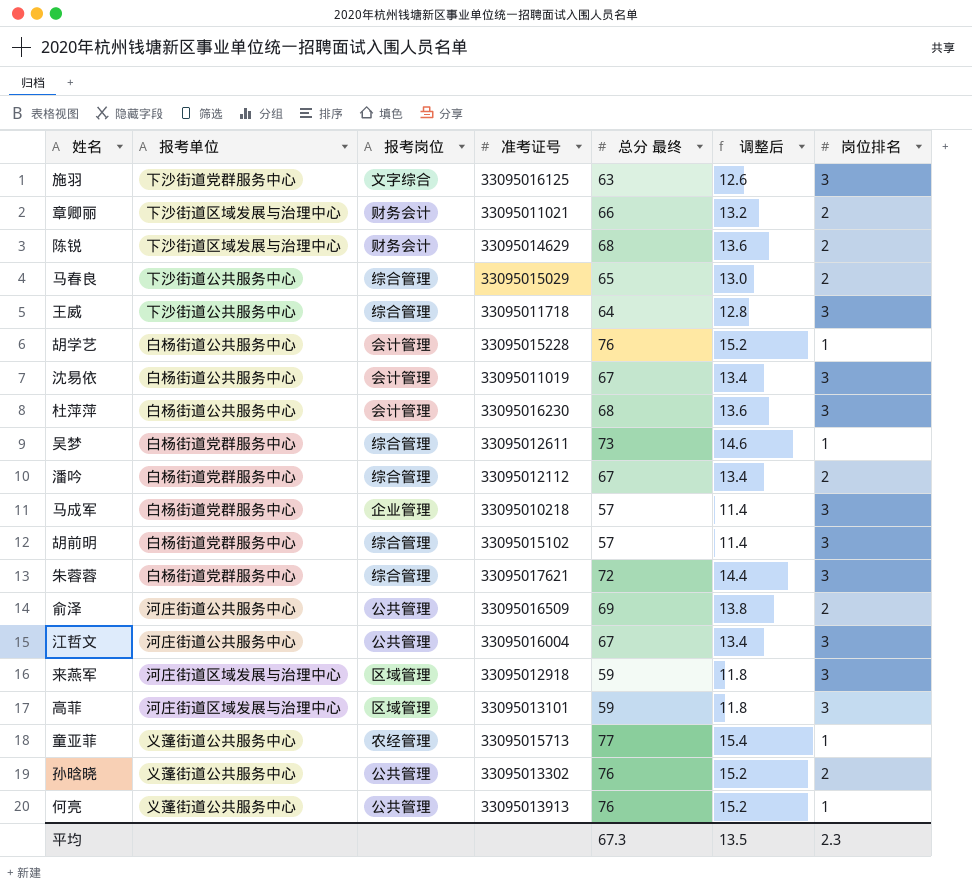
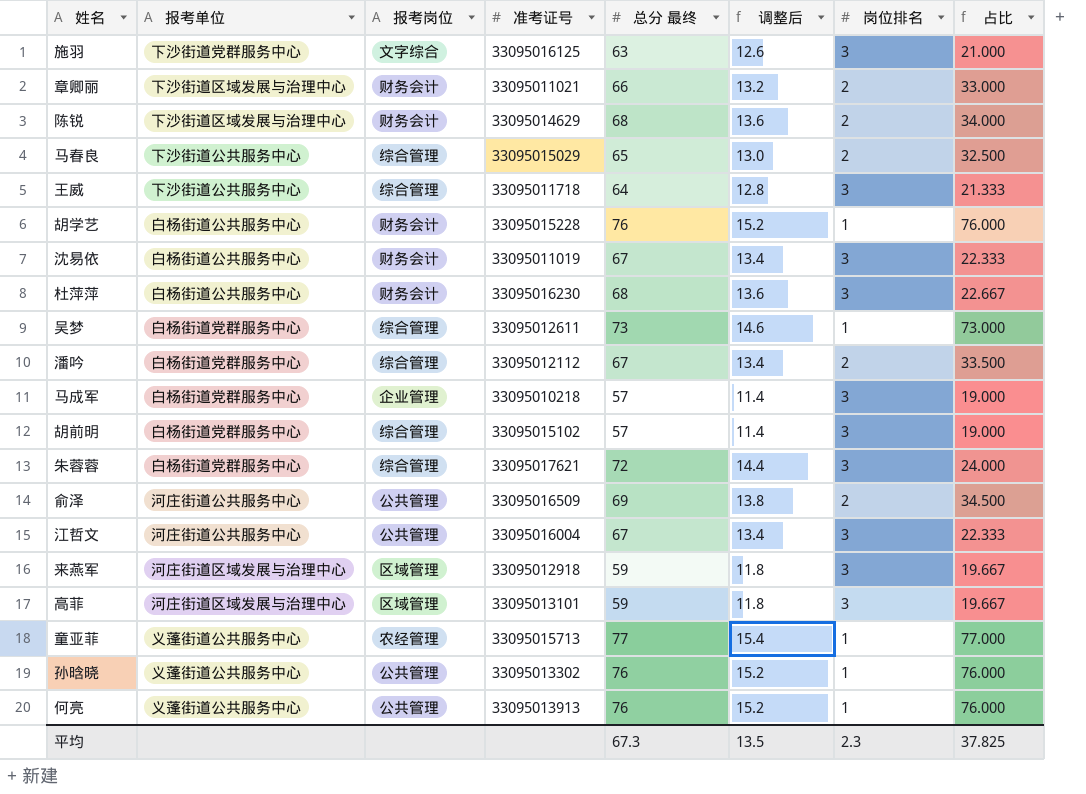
column 占比 | formula: none -> [总分 最终] / [岗位排名]
胡学艺 | 报考岗位: 会计管理 -> 财务会计
沈易依 | 报考岗位: 会计管理 -> 财务会计
杜萍萍 | 报考岗位: 会计管理 -> 财务会计
孙晗晓 | 岗位排名: 2 -> 1

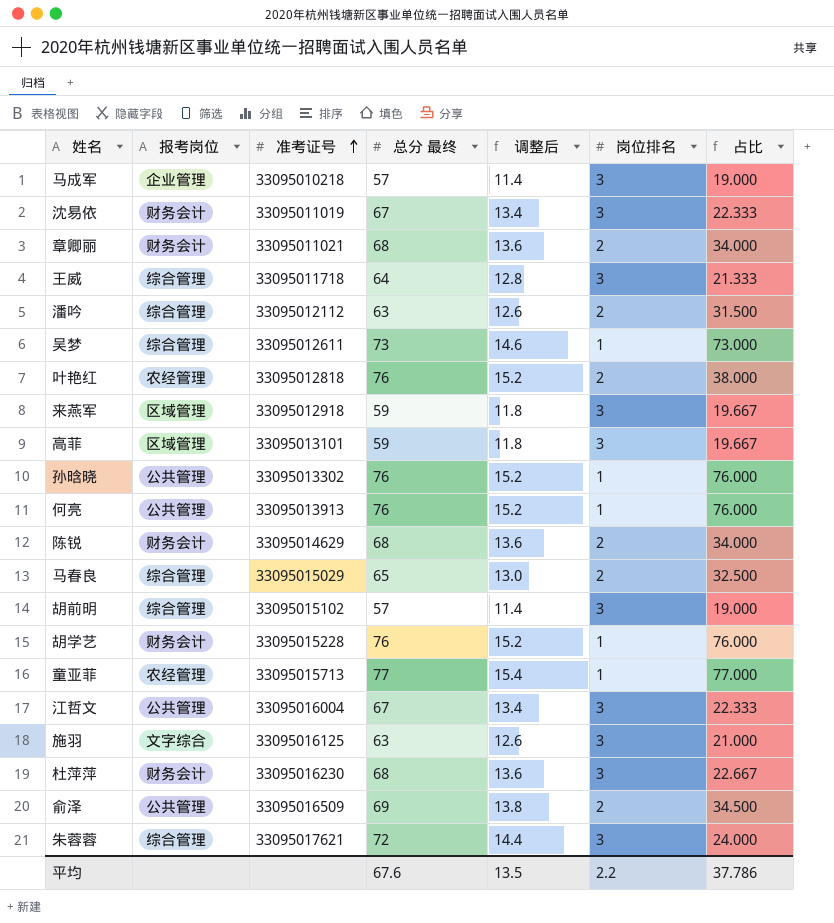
row order: none -> 准考证号 ascending
column 报考单位 | position: 2 -> none
章卿丽 | 总分 最终: 66 -> 68
章卿丽 | 调整后: 13.2 -> 13.6
章卿丽 | 占比: 33.000 -> 34.000
潘吟 | 总分 最终: 67 -> 63
潘吟 | 调整后: 13.4 -> 12.6
潘吟 | 占比: 33.500 -> 31.500
row 叶艳红: none -> 农经管理 | 33095012818 | 76 | 15.2 | 2 | 38.000
平均 | 总分 最终: 67.3 -> 67.6
平均 | 岗位排名: 2.3 -> 2.2
平均 | 占比: 37.825 -> 37.786

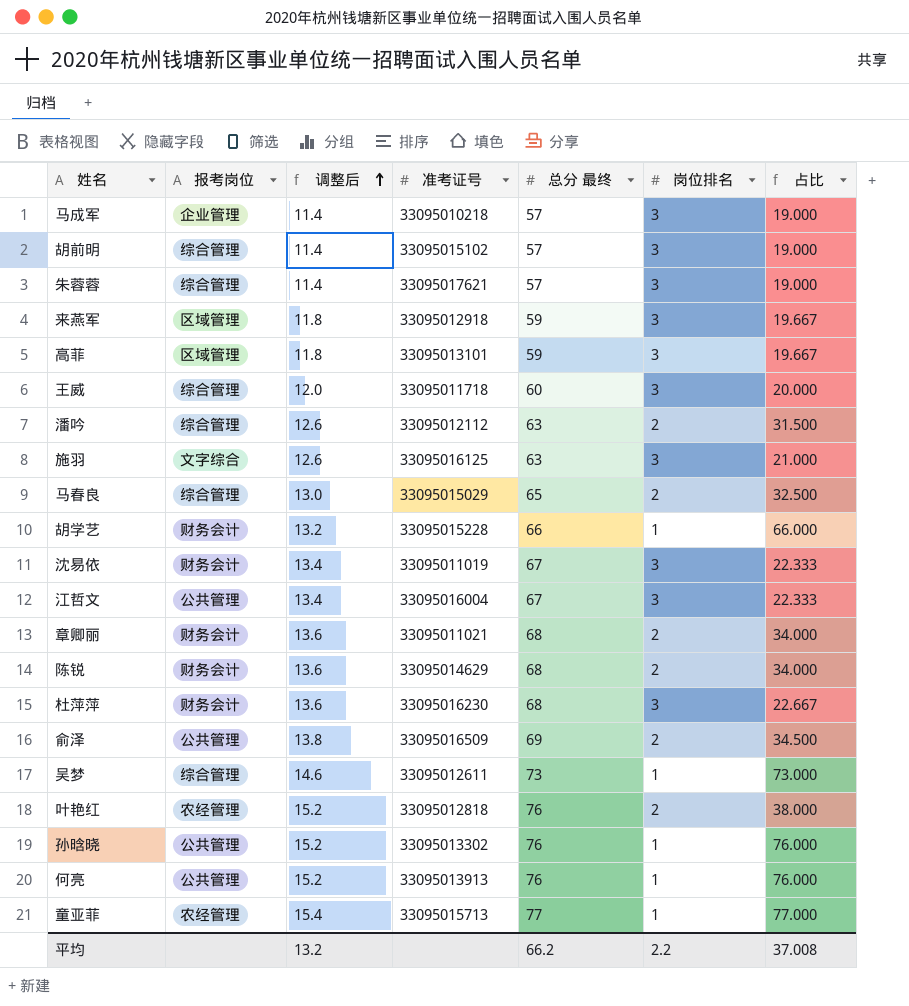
row order: 准考证号 ascending -> 调整后 ascending
column 调整后 | position: 5 -> 3
朱蓉蓉 | 调整后: 14.4 -> 11.4
朱蓉蓉 | 总分 最终: 72 -> 57
朱蓉蓉 | 占比: 24.000 -> 19.000
王威 | 调整后: 12.8 -> 12.0
王威 | 总分 最终: 64 -> 60
王威 | 占比: 21.333 -> 20.000
胡学艺 | 调整后: 15.2 -> 13.2
胡学艺 | 总分 最终: 76 -> 66
胡学艺 | 占比: 76.000 -> 66.000
平均 | 调整后: 13.5 -> 13.2
平均 | 总分 最终: 67.6 -> 66.2
平均 | 占比: 37.786 -> 37.008

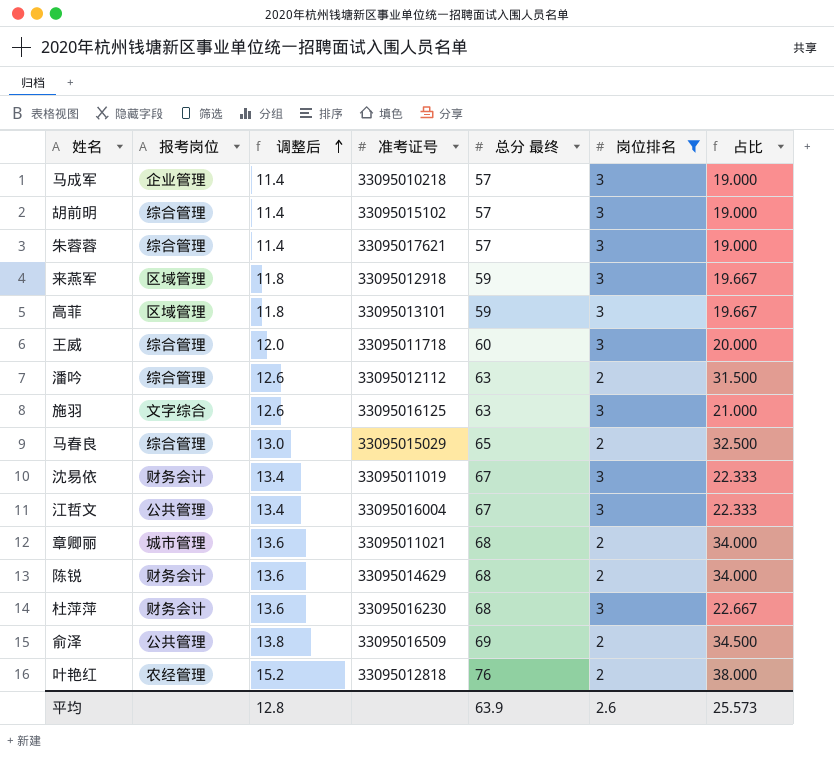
filter: none -> 岗位排名 != 1
章卿丽 | 报考岗位: 财务会计 -> 城市管理
平均 | 调整后: 13.2 -> 12.8
平均 | 总分 最终: 66.2 -> 63.9
平均 | 岗位排名: 2.2 -> 2.6
平均 | 占比: 37.008 -> 25.573

